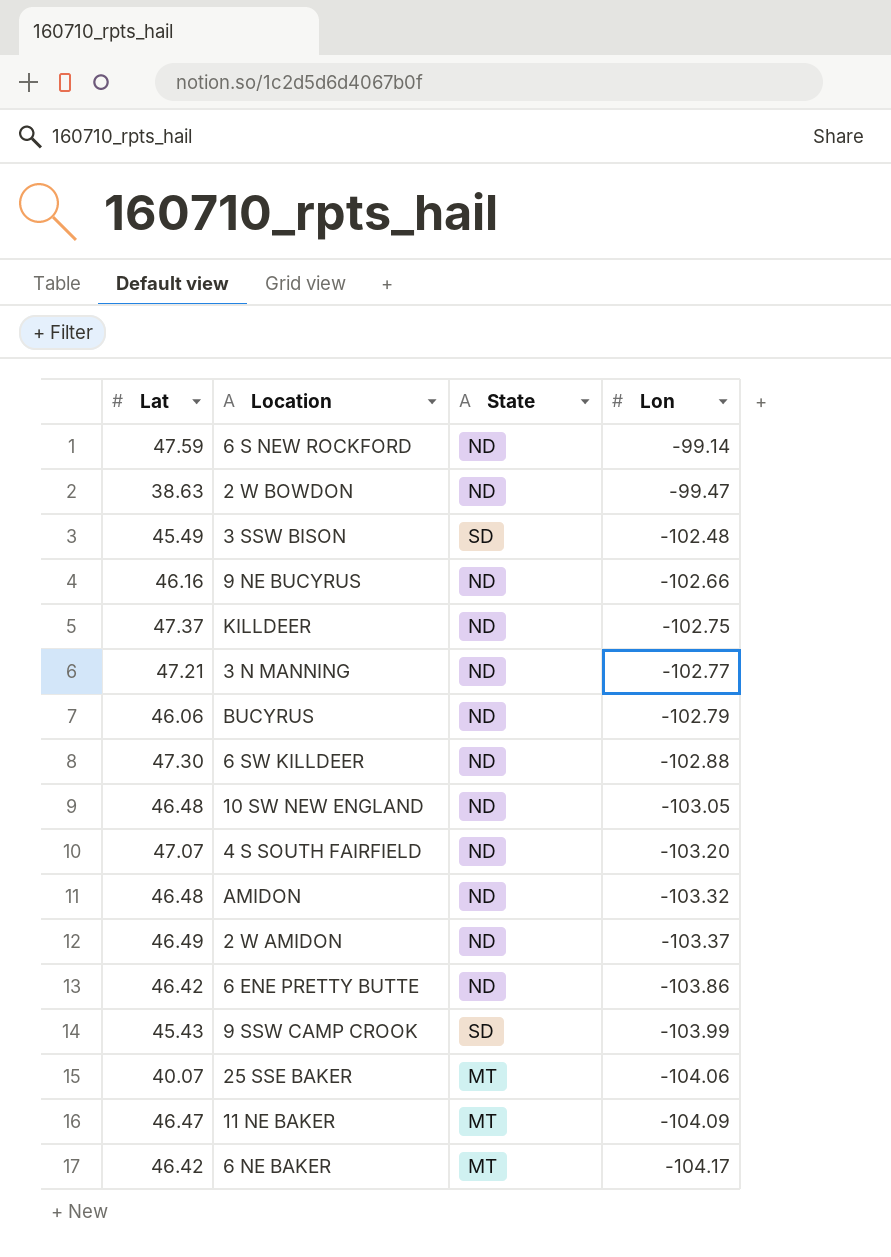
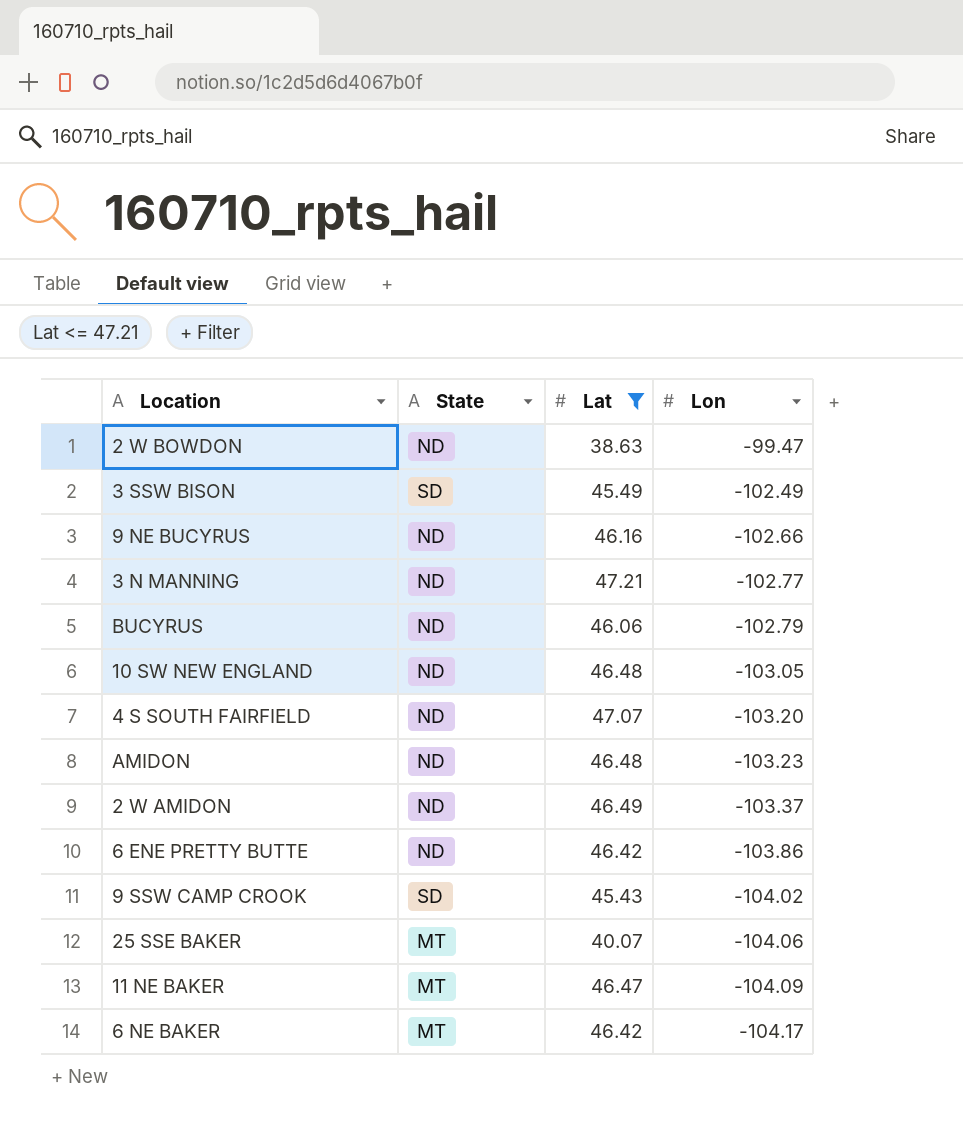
filter: none -> Lat <= 47.21
column Lat | position: 1 -> 3
3 SSW BISON | Lon: -102.48 -> -102.49
AMIDON | Lon: -103.32 -> -103.23
9 SSW CAMP CROOK | Lon: -103.99 -> -104.02

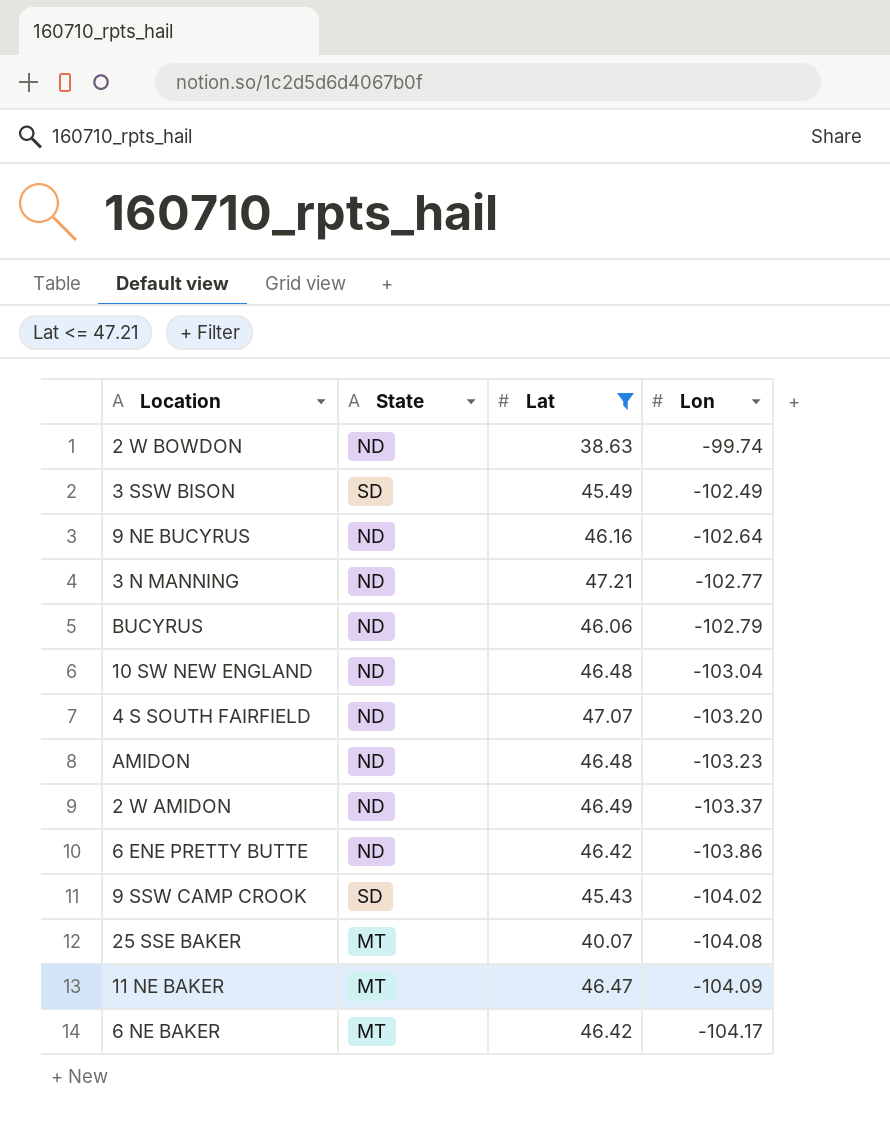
2 W BOWDON | Lon: -99.47 -> -99.74
9 NE BUCYRUS | Lon: -102.66 -> -102.64
10 SW NEW ENGLAND | Lon: -103.05 -> -103.04
25 SSE BAKER | Lon: -104.06 -> -104.08

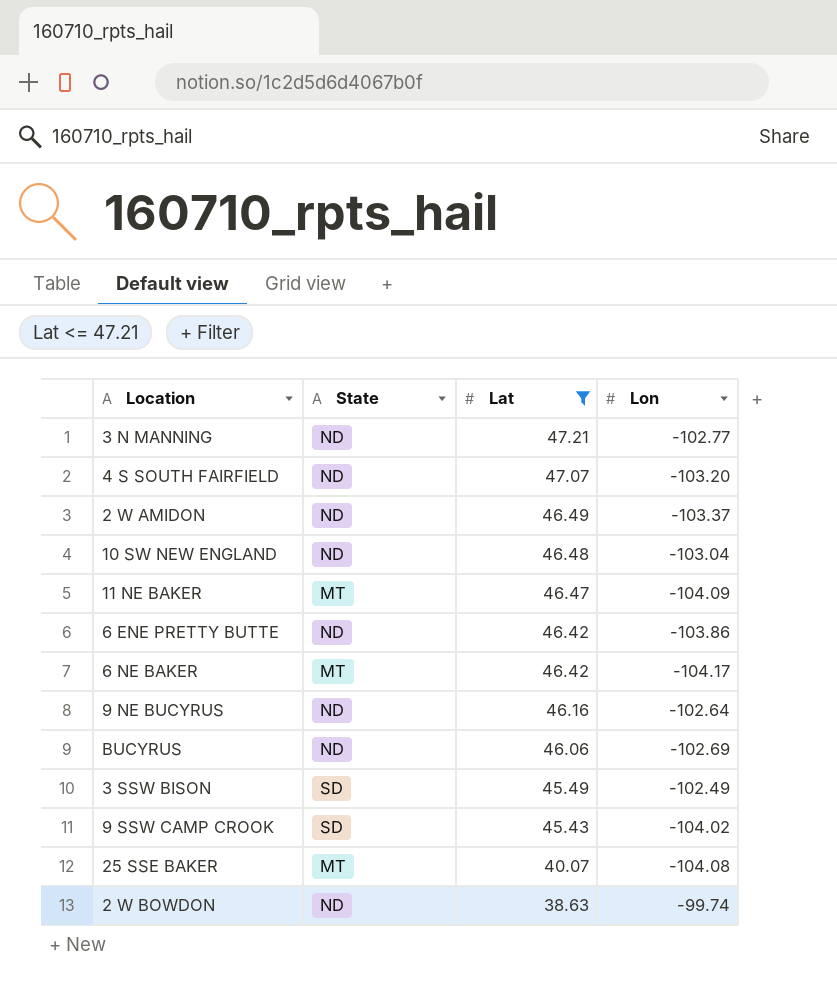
row order: Lon descending -> Lat descending
row AMIDON: ND | 46.48 | -103.23 -> none
BUCYRUS | Lon: -102.79 -> -102.69

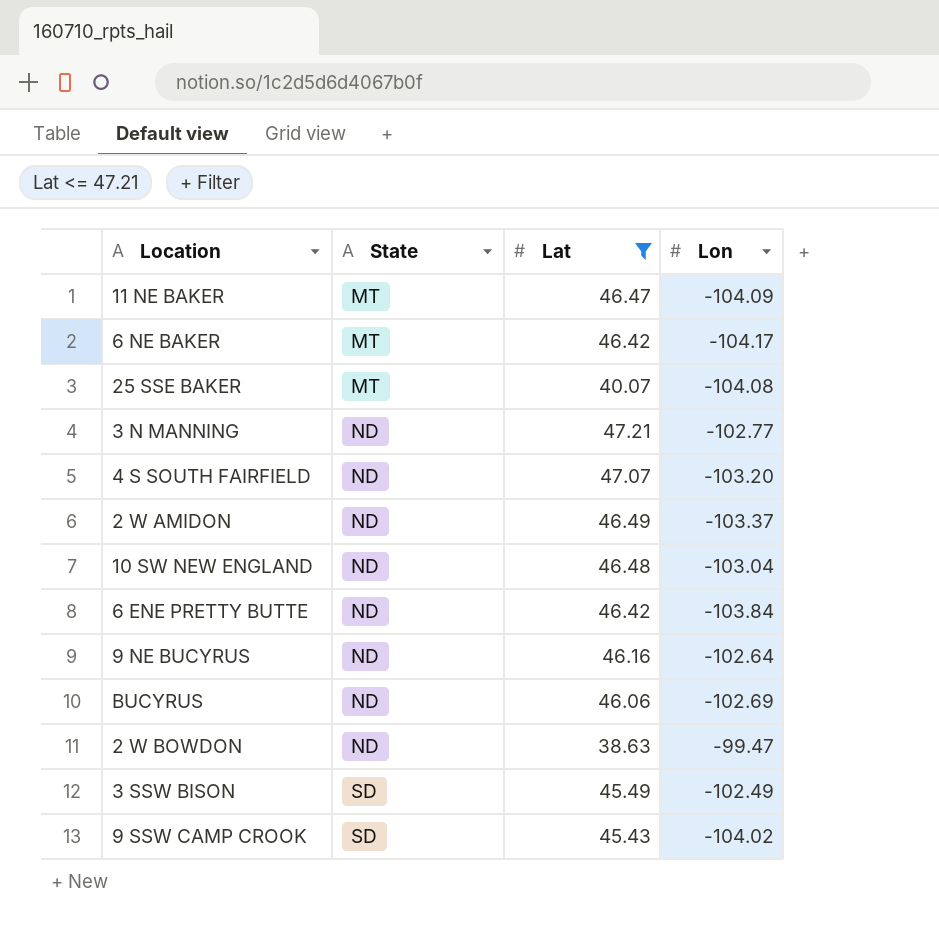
row order: Lat descending -> State ascending
6 ENE PRETTY BUTTE | Lon: -103.86 -> -103.84
2 W BOWDON | Lon: -99.74 -> -99.47

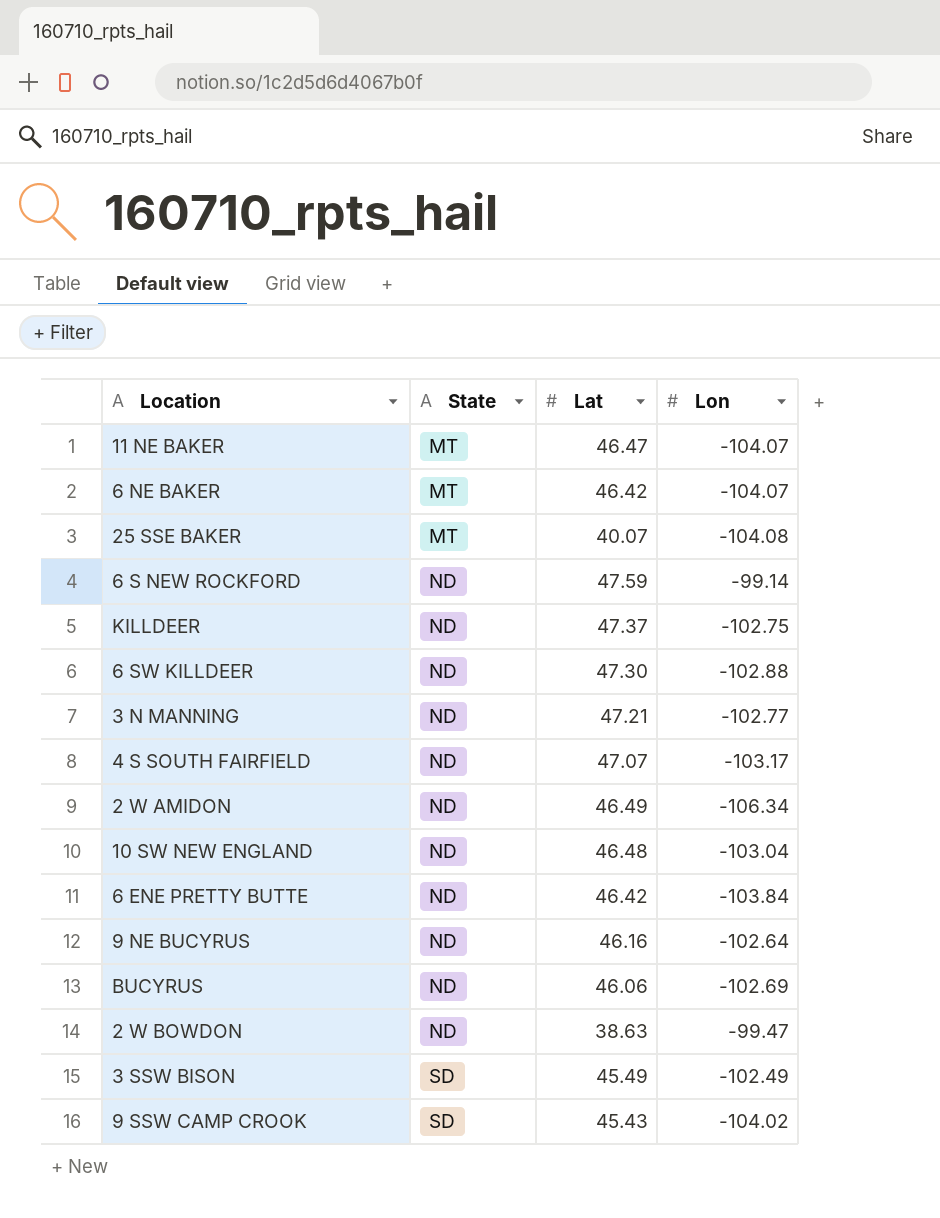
filter: Lat <= 47.21 -> none
11 NE BAKER | Lon: -104.09 -> -104.07
6 NE BAKER | Lon: -104.17 -> -104.07
4 S SOUTH FAIRFIELD | Lon: -103.20 -> -103.17
2 W AMIDON | Lon: -103.37 -> -106.34

